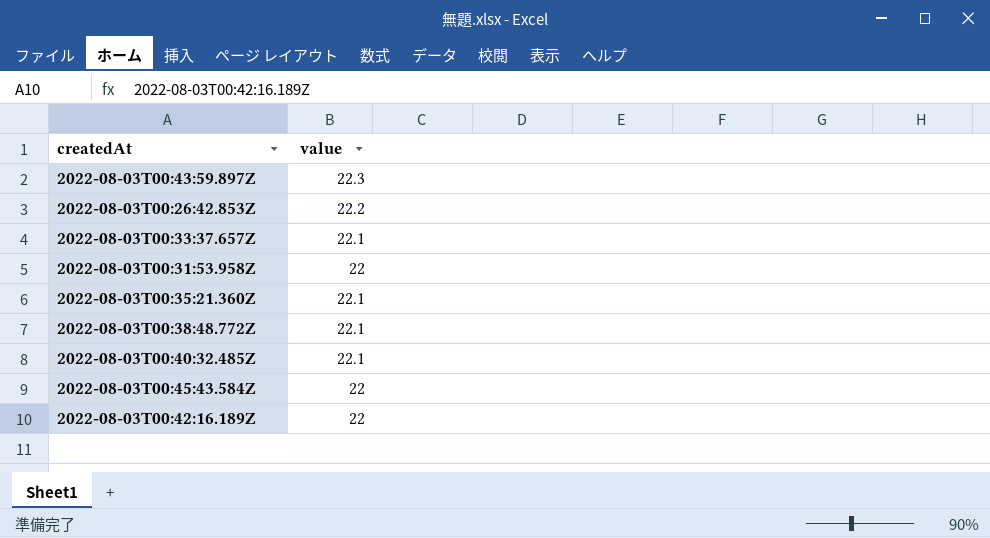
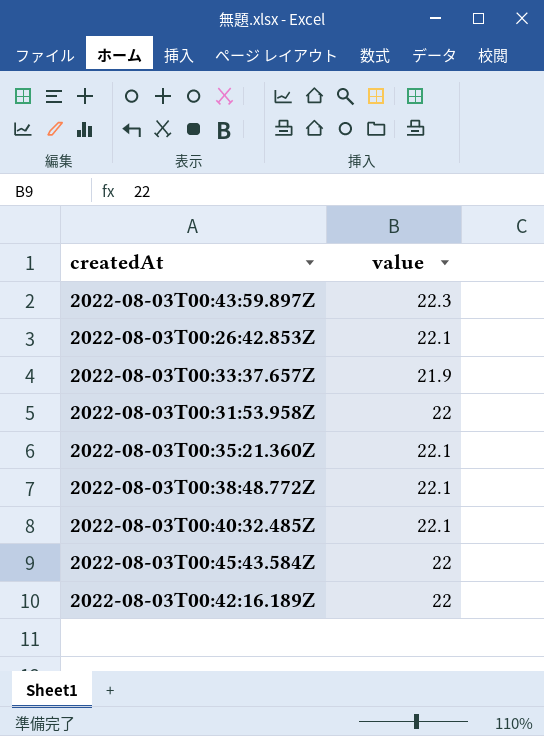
2022-08-03T00:26:42.853Z | value: 22.2 -> 22.1
2022-08-03T00:33:37.657Z | value: 22.1 -> 21.9

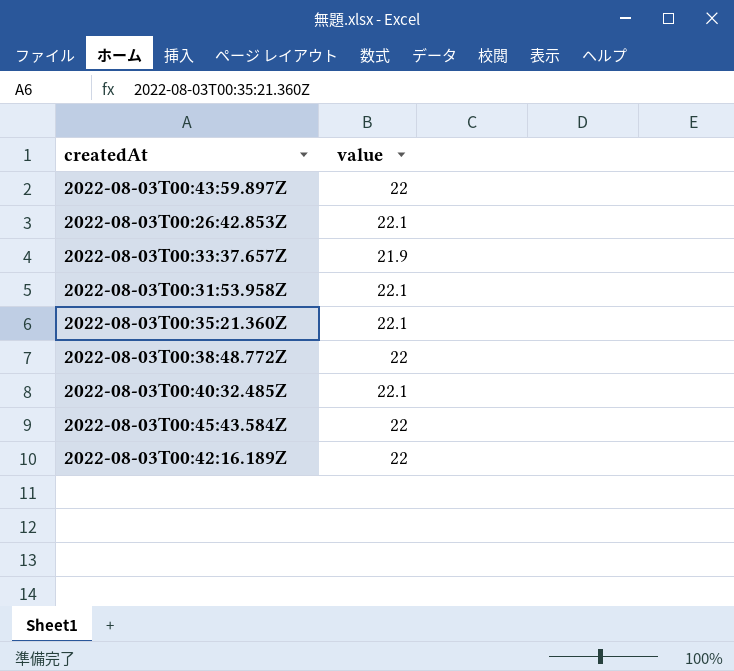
2022-08-03T00:43:59.897Z | value: 22.3 -> 22
2022-08-03T00:31:53.958Z | value: 22 -> 22.1
2022-08-03T00:38:48.772Z | value: 22.1 -> 22

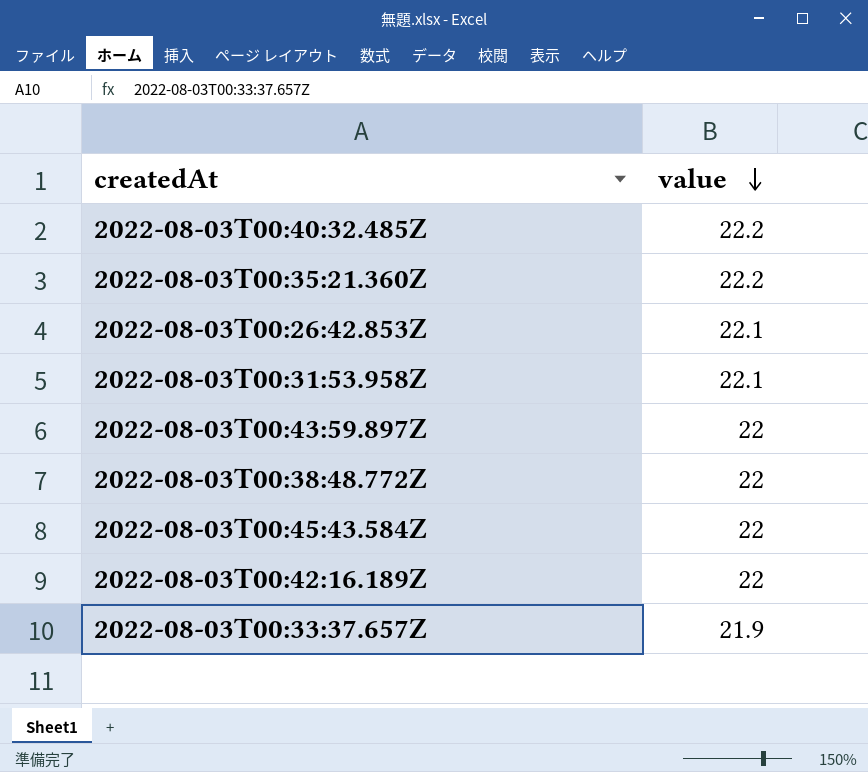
row order: none -> value descending
2022-08-03T00:40:32.485Z | value: 22.1 -> 22.2
2022-08-03T00:35:21.360Z | value: 22.1 -> 22.2

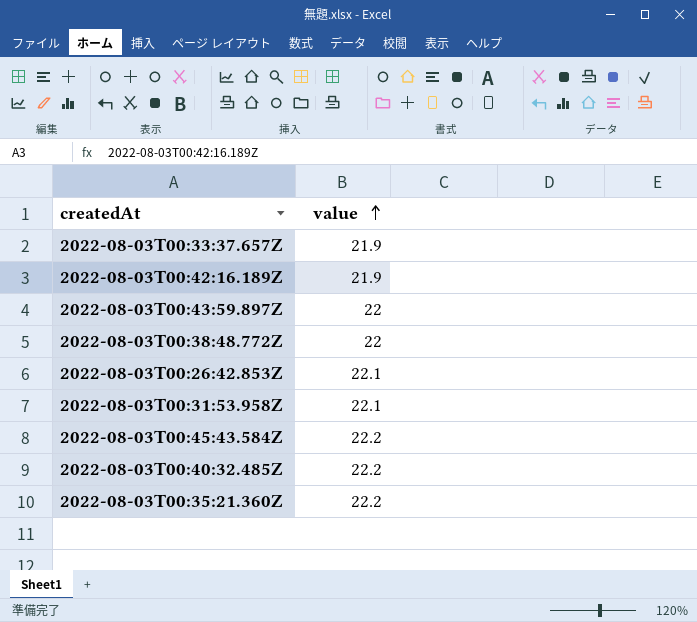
row order: value descending -> value ascending
2022-08-03T00:42:16.189Z | value: 22 -> 21.9
2022-08-03T00:45:43.584Z | value: 22 -> 22.2

